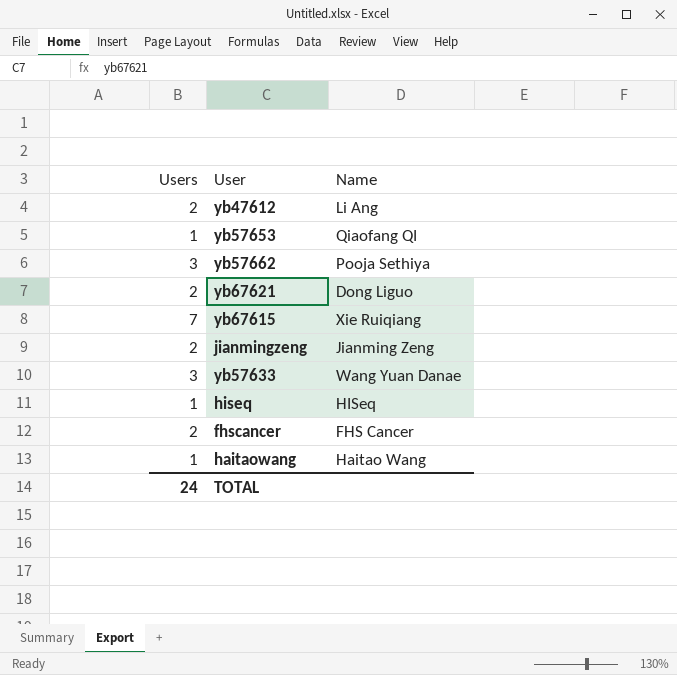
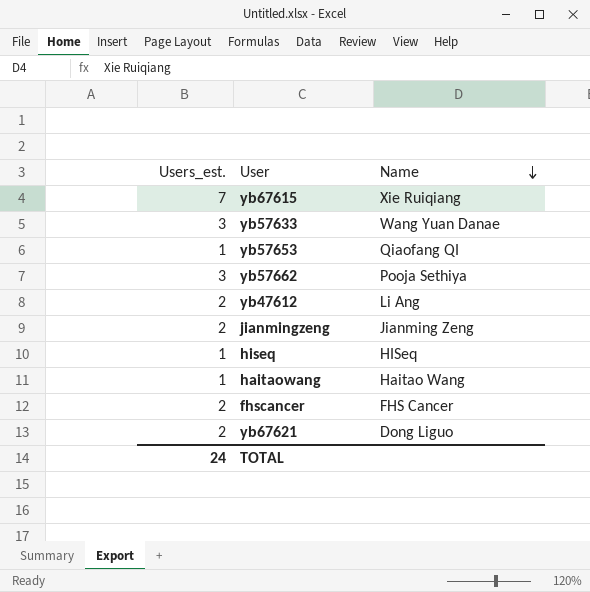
row order: none -> Name descending
column name: Users -> Users_est.

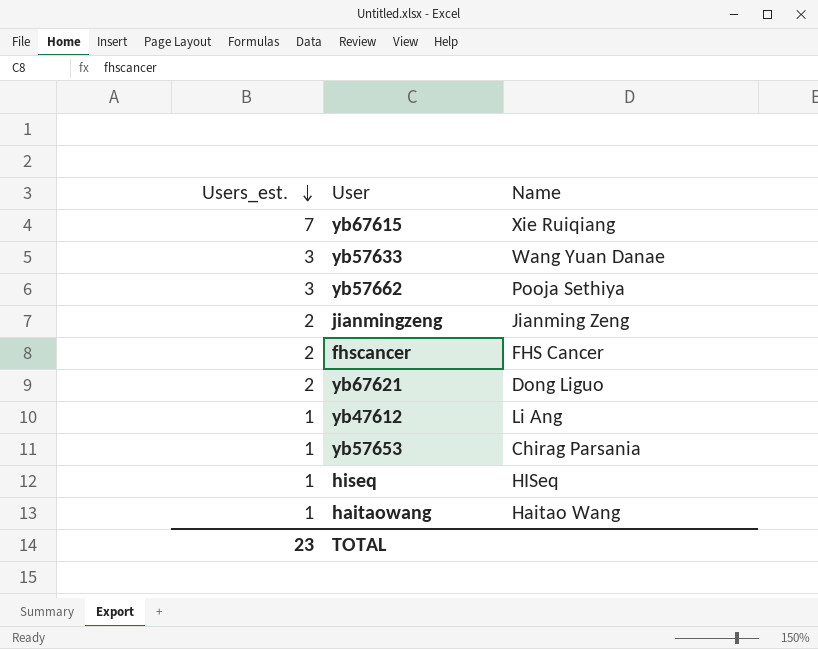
row order: Name descending -> Users_est. descending
yb47612 | Users_est.: 2 -> 1
yb57653 | Name: Qiaofang QI -> Chirag Parsania
TOTAL | Users_est.: 24 -> 23

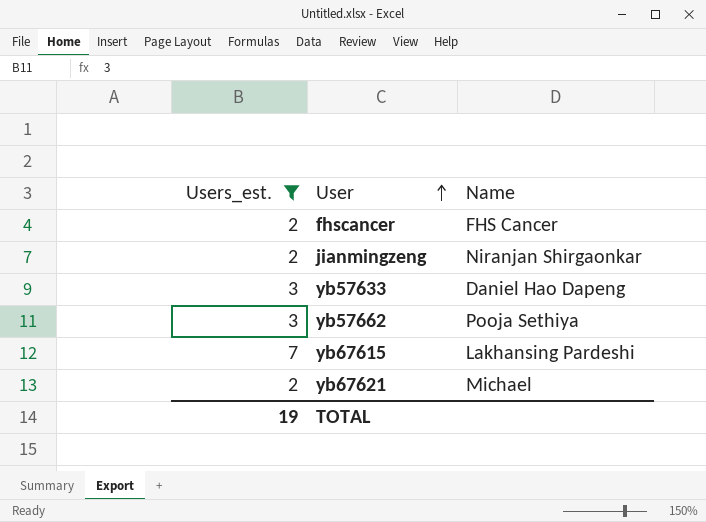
filter: none -> Users_est. != 1
row order: Users_est. descending -> User ascending
jianmingzeng | Name: Jianming Zeng -> Niranjan Shirgaonkar
yb57633 | Name: Wang Yuan Danae -> Daniel Hao Dapeng
yb67615 | Name: Xie Ruiqiang -> Lakhansing Pardeshi
yb67621 | Name: Dong Liguo -> Michael
TOTAL | Users_est.: 23 -> 19

